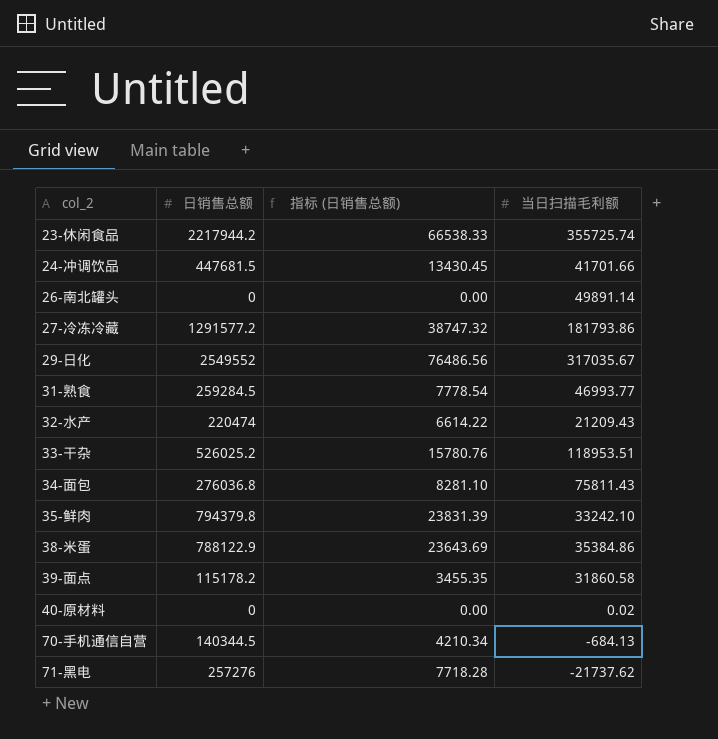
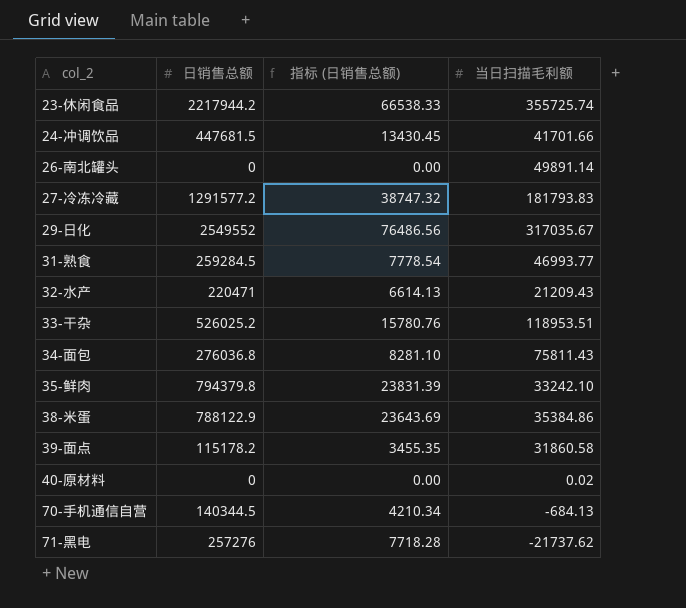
27-冷冻冷藏 | 当日扫描毛利额: 181793.86 -> 181793.83
32-水产 | 日销售总额: 220474 -> 220471
32-水产 | 指标 (日销售总额): 6614.22 -> 6614.13

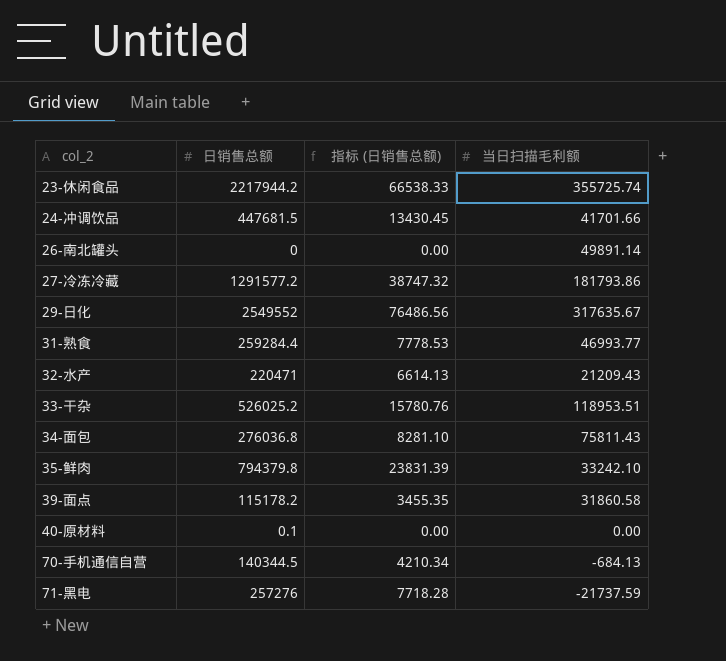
row 38-米蛋: 788122.9 | 23643.69 | 35384.86 -> none
27-冷冻冷藏 | 当日扫描毛利额: 181793.83 -> 181793.86
29-日化 | 当日扫描毛利额: 317035.67 -> 317635.67
31-熟食 | 日销售总额: 259284.5 -> 259284.4
31-熟食 | 指标 (日销售总额): 7778.54 -> 7778.53
40-原材料 | 日销售总额: 0 -> 0.1
40-原材料 | 当日扫描毛利额: 0.02 -> 0.00
71-黑电 | 当日扫描毛利额: -21737.62 -> -21737.59

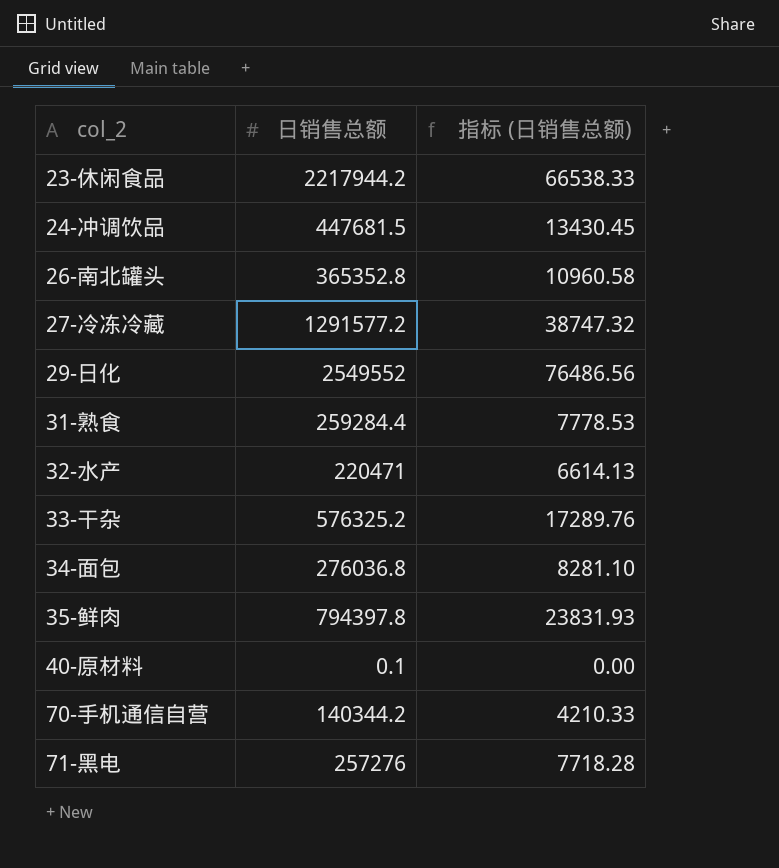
column 当日扫描毛利额 | position: 4 -> none
row 39-面点: 115178.2 | 3455.35 | 31860.58 -> none
26-南北罐头 | 日销售总额: 0 -> 365352.8
26-南北罐头 | 指标 (日销售总额): 0.00 -> 10960.58
33-干杂 | 日销售总额: 526025.2 -> 576325.2
33-干杂 | 指标 (日销售总额): 15780.76 -> 17289.76
35-鲜肉 | 日销售总额: 794379.8 -> 794397.8
35-鲜肉 | 指标 (日销售总额): 23831.39 -> 23831.93
70-手机通信自营 | 日销售总额: 140344.5 -> 140344.2
70-手机通信自营 | 指标 (日销售总额): 4210.34 -> 4210.33

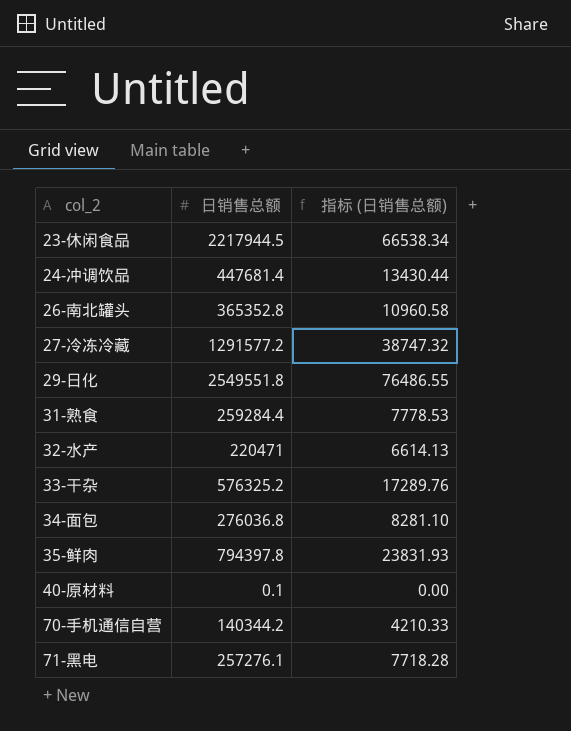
23-休闲食品 | 日销售总额: 2217944.2 -> 2217944.5
23-休闲食品 | 指标 (日销售总额): 66538.33 -> 66538.34
24-冲调饮品 | 日销售总额: 447681.5 -> 447681.4
24-冲调饮品 | 指标 (日销售总额): 13430.45 -> 13430.44
29-日化 | 日销售总额: 2549552 -> 2549551.8
29-日化 | 指标 (日销售总额): 76486.56 -> 76486.55
71-黑电 | 日销售总额: 257276 -> 257276.1

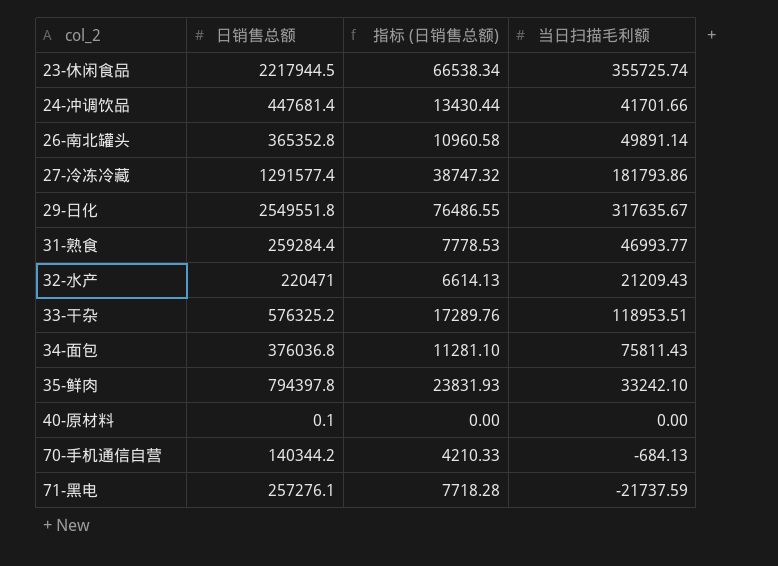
column 当日扫描毛利额 | position: none -> 4
27-冷冻冷藏 | 日销售总额: 1291577.2 -> 1291577.4
34-面包 | 日销售总额: 276036.8 -> 376036.8
34-面包 | 指标 (日销售总额): 8281.10 -> 11281.10

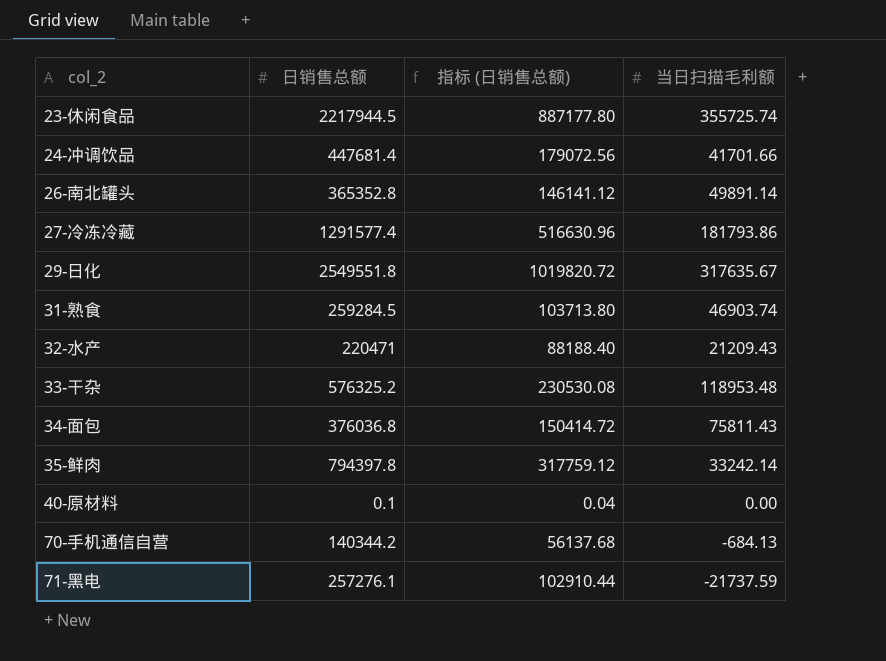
column 指标 (日销售总额) | formula: [日销售总额] * 0.03 -> [日销售总额] * 0.4
31-熟食 | 日销售总额: 259284.4 -> 259284.5
31-熟食 | 当日扫描毛利额: 46993.77 -> 46903.74
33-干杂 | 当日扫描毛利额: 118953.51 -> 118953.48
35-鲜肉 | 当日扫描毛利额: 33242.10 -> 33242.14

